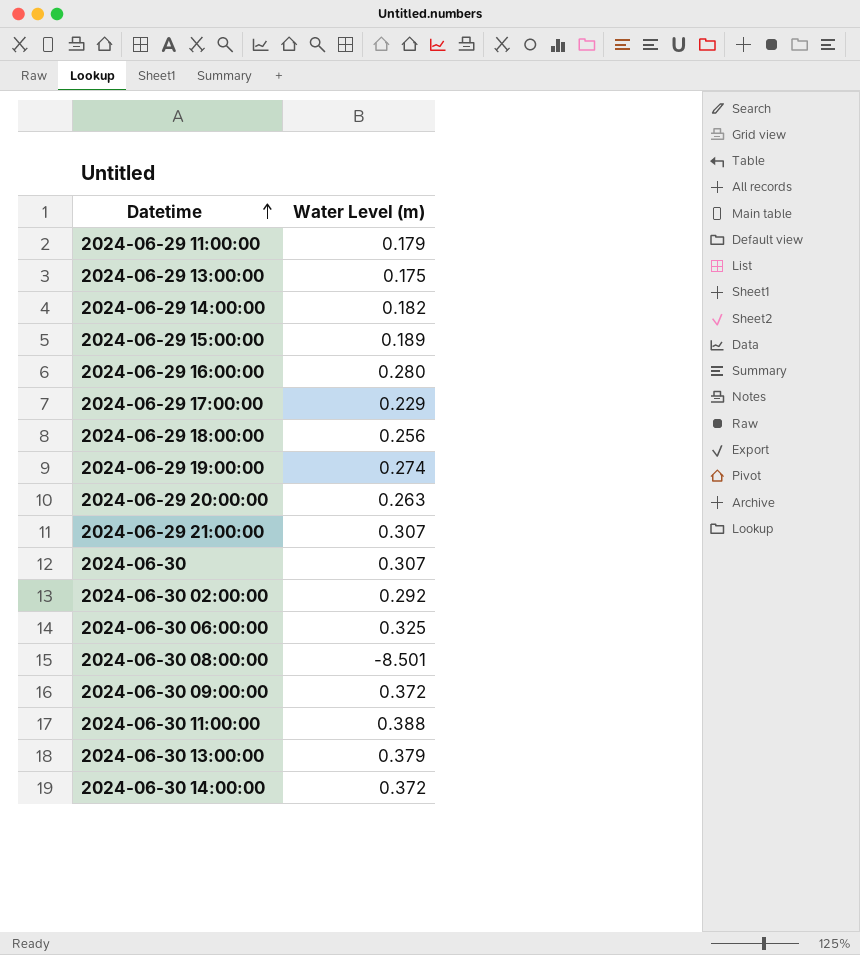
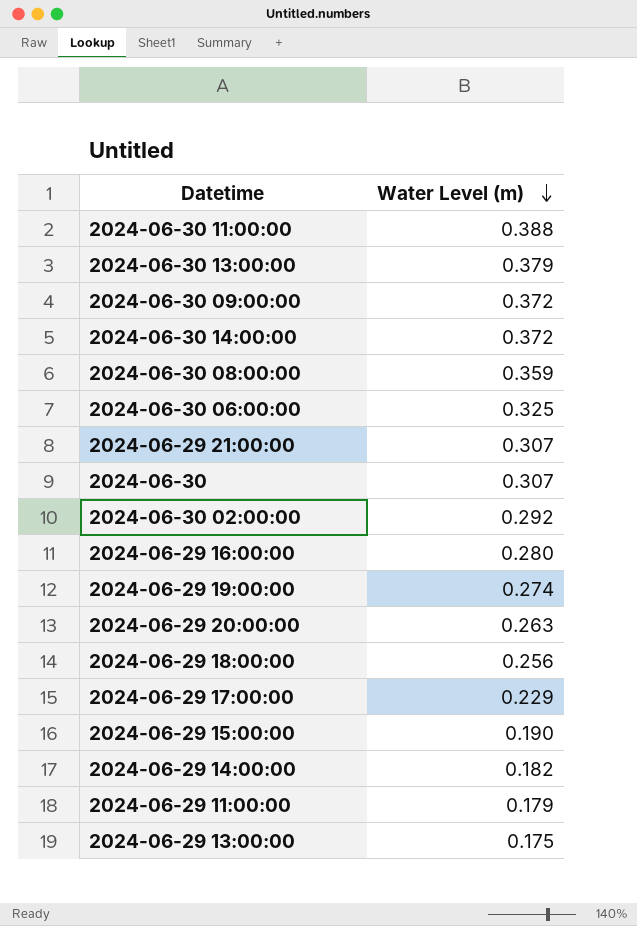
row order: Datetime ascending -> Water Level (m) descending
2024-06-30 08:00:00 | Water Level (m): -8.501 -> 0.359
2024-06-29 15:00:00 | Water Level (m): 0.189 -> 0.190

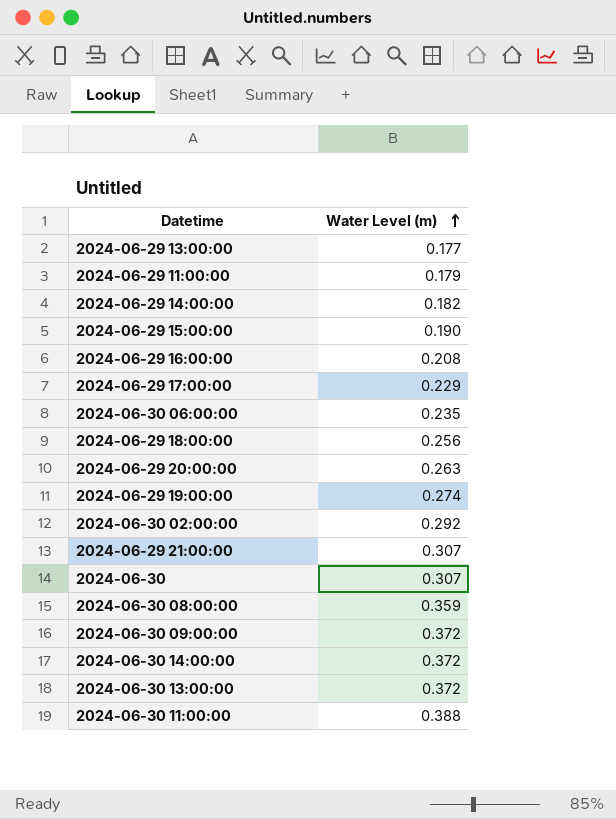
row order: Water Level (m) descending -> Water Level (m) ascending
2024-06-29 13:00:00 | Water Level (m): 0.175 -> 0.177
2024-06-29 16:00:00 | Water Level (m): 0.280 -> 0.208
2024-06-30 06:00:00 | Water Level (m): 0.325 -> 0.235
2024-06-30 13:00:00 | Water Level (m): 0.379 -> 0.372

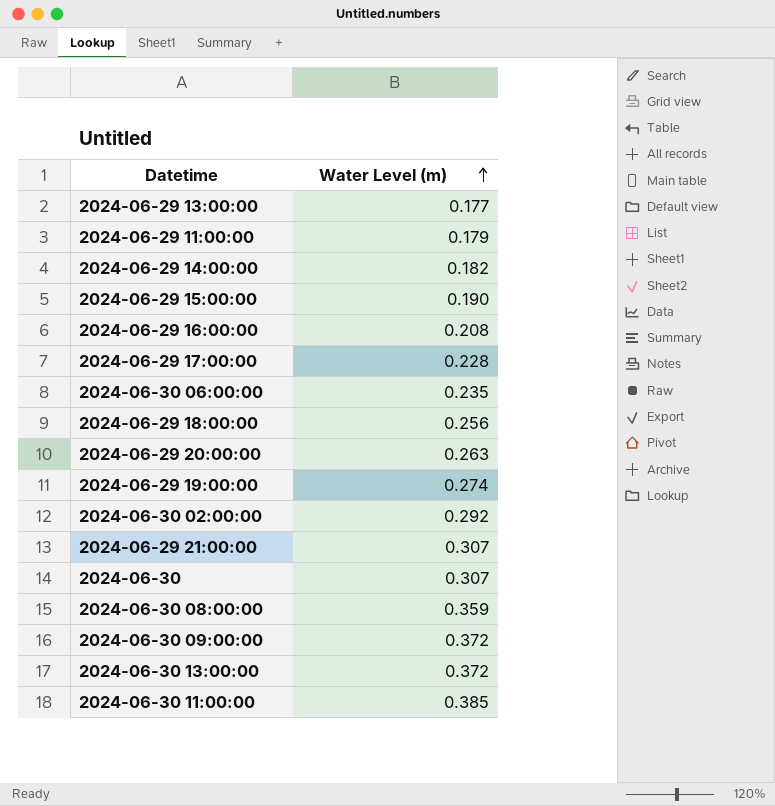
row 2024-06-30 14:00:00: 0.372 -> none
2024-06-29 17:00:00 | Water Level (m): 0.229 -> 0.228
2024-06-30 11:00:00 | Water Level (m): 0.388 -> 0.385

